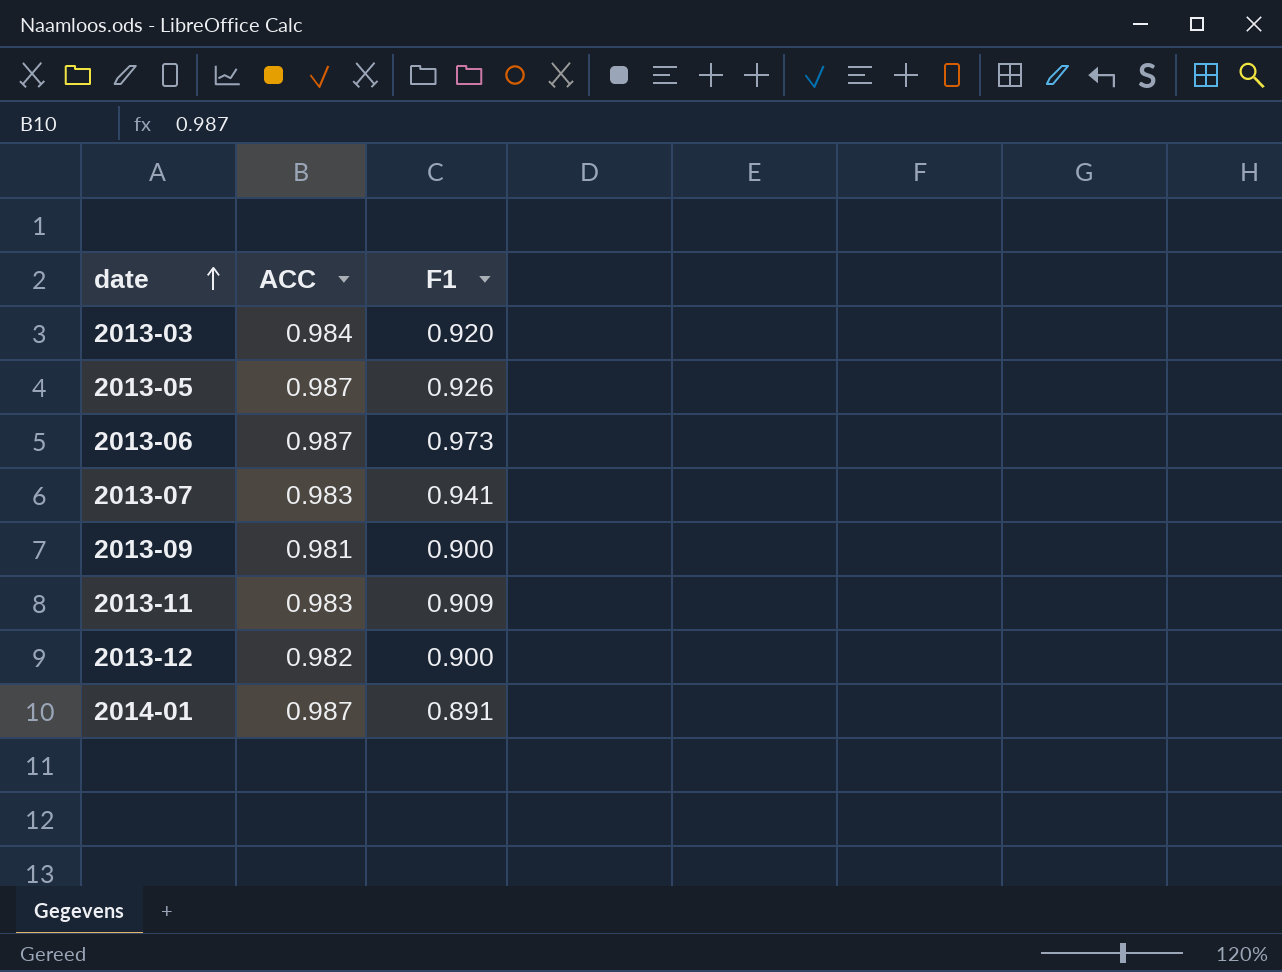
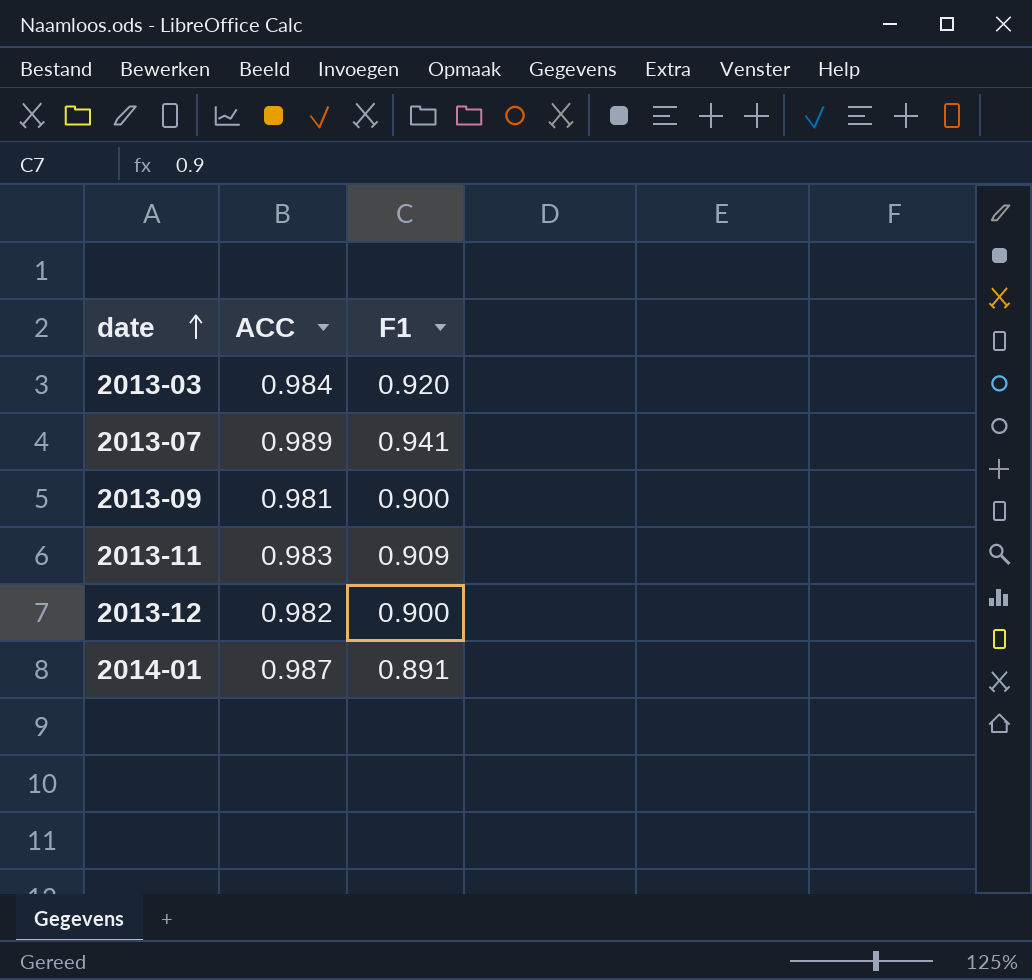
row 2013-05: 0.987 | 0.926 -> none
row 2013-06: 0.987 | 0.973 -> none
2013-07 | ACC: 0.983 -> 0.989

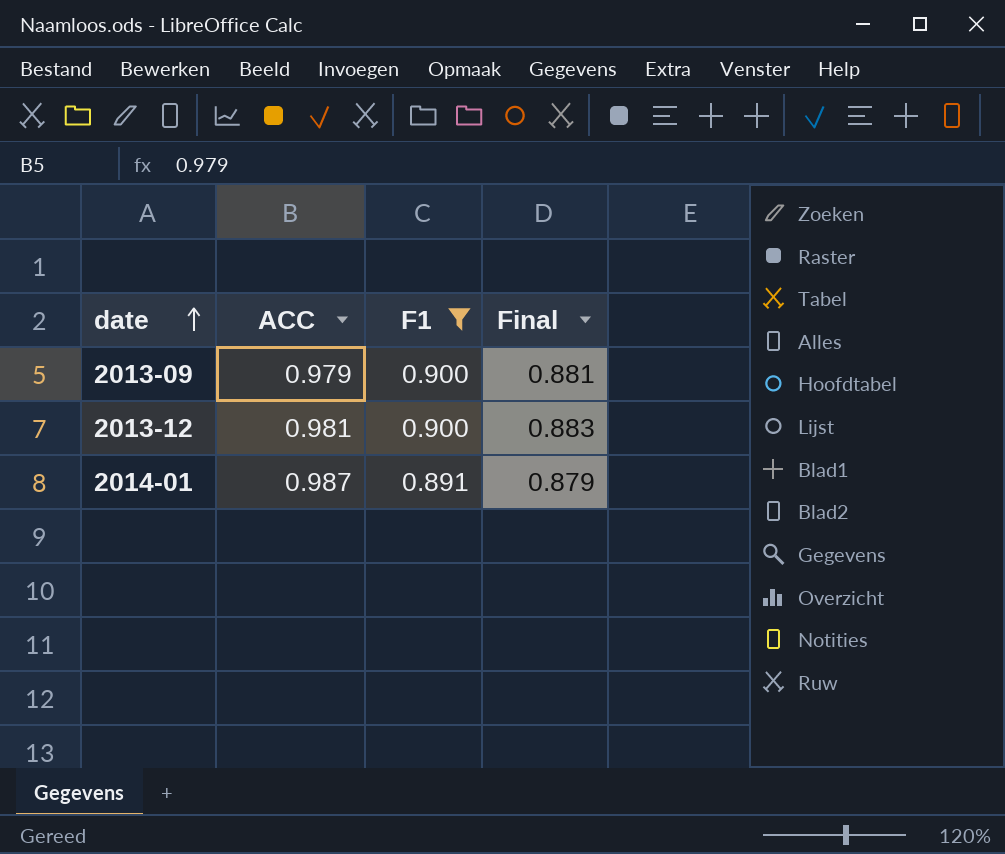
filter: none -> F1 <= 0.900
column Final | formula: none -> [ACC] * [F1]
2013-09 | ACC: 0.981 -> 0.979
2013-12 | ACC: 0.982 -> 0.981

